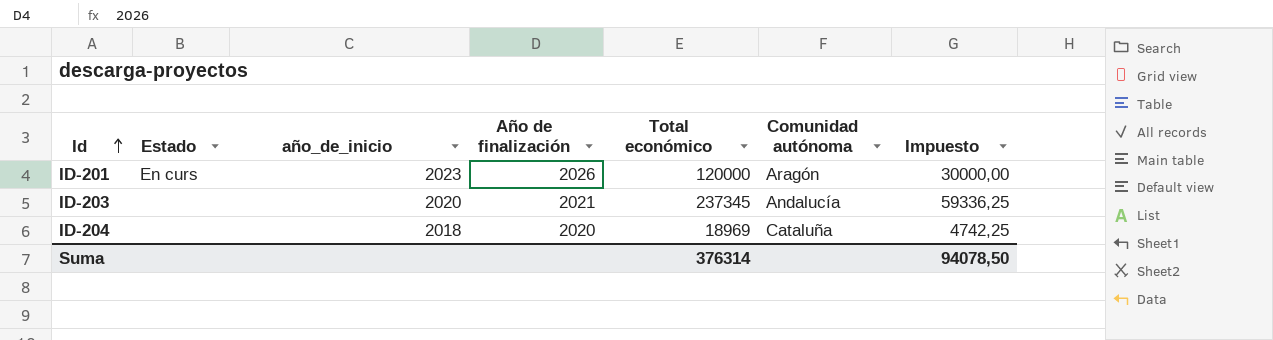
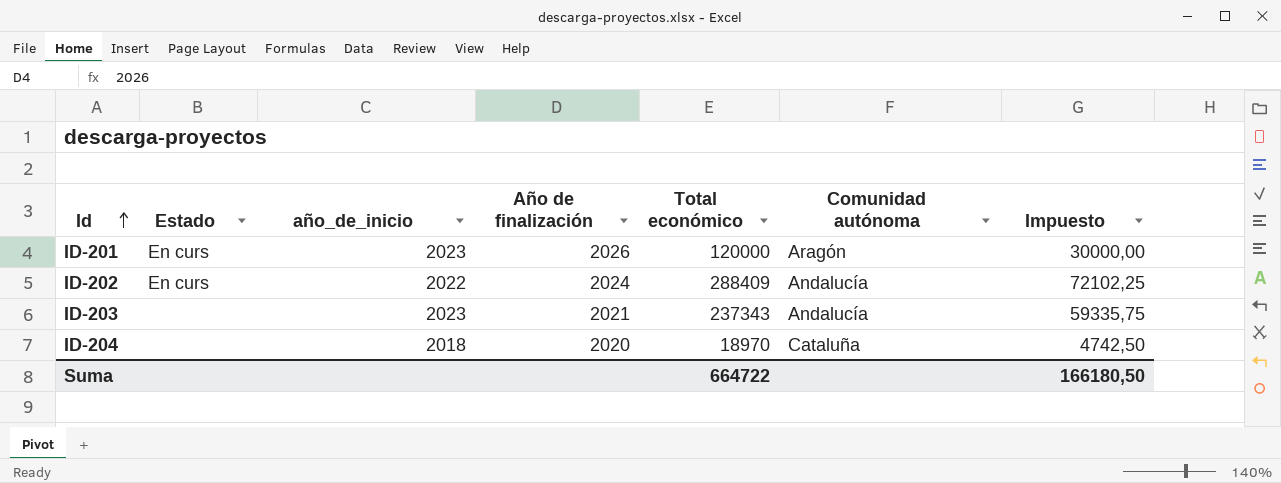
row ID-202: none -> En curs | 2022 | 2024 | 288409 | Andalucía | 72102,25
ID-203 | año_de_inicio: 2020 -> 2023
ID-203 | Total económico: 237345 -> 237343
ID-203 | Impuesto: 59336,25 -> 59335,75
ID-204 | Total económico: 18969 -> 18970
ID-204 | Impuesto: 4742,25 -> 4742,50
Suma | Total económico: 376314 -> 664722
Suma | Impuesto: 94078,50 -> 166180,50

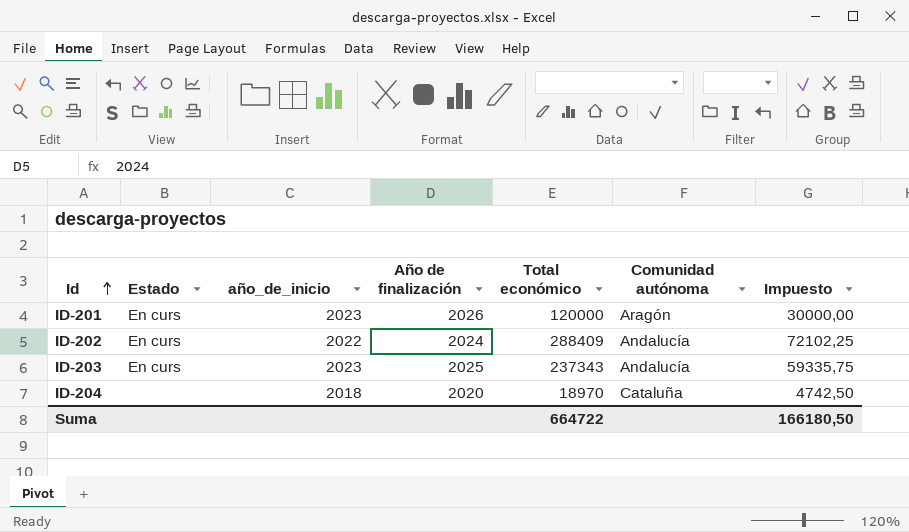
ID-203 | Estado: none -> En curs
ID-203 | Año de finalización: 2021 -> 2025

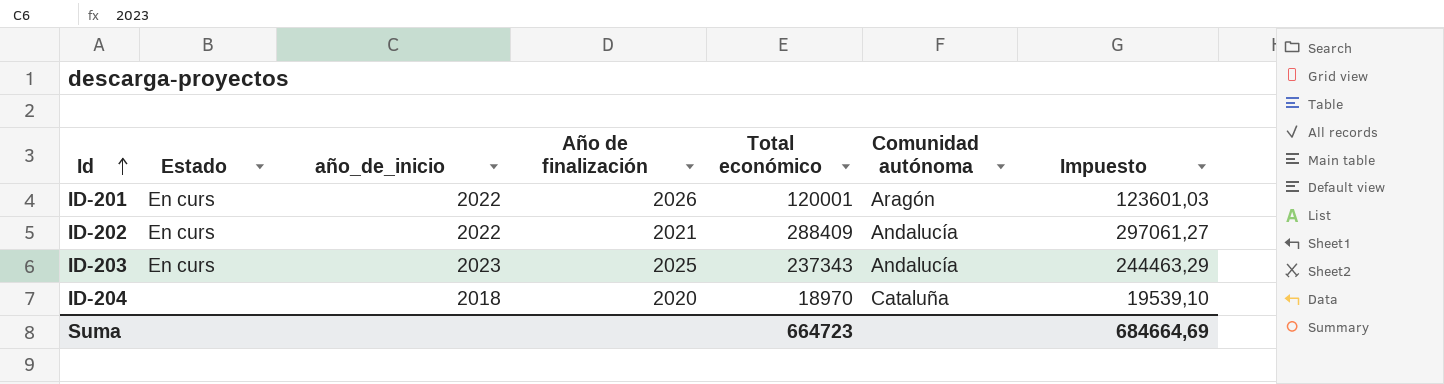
column Impuesto | formula: [Total económico] * 0,25 -> [Total económico] * 1,03
ID-201 | año_de_inicio: 2023 -> 2022
ID-201 | Total económico: 120000 -> 120001
ID-202 | Año de finalización: 2024 -> 2021
Suma | Total económico: 664722 -> 664723
Suma | Impuesto: 166180,50 -> 684664,69

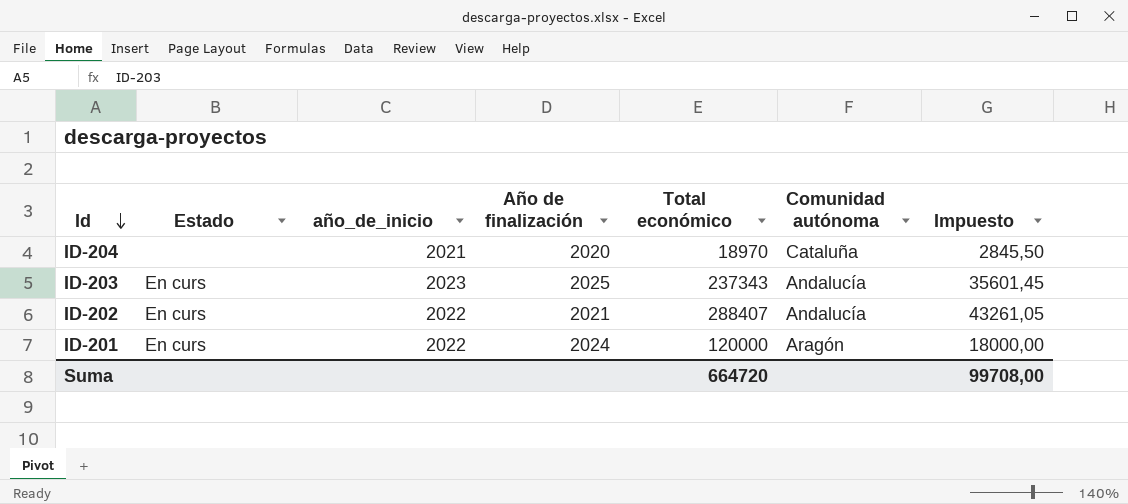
row order: Id ascending -> Id descending
column Impuesto | formula: [Total económico] * 1,03 -> [Total económico] * 0,15
ID-204 | año_de_inicio: 2018 -> 2021
ID-202 | Total económico: 288409 -> 288407
ID-201 | Año de finalización: 2026 -> 2024
ID-201 | Total económico: 120001 -> 120000
Suma | Total económico: 664723 -> 664720
Suma | Impuesto: 684664,69 -> 99708,00

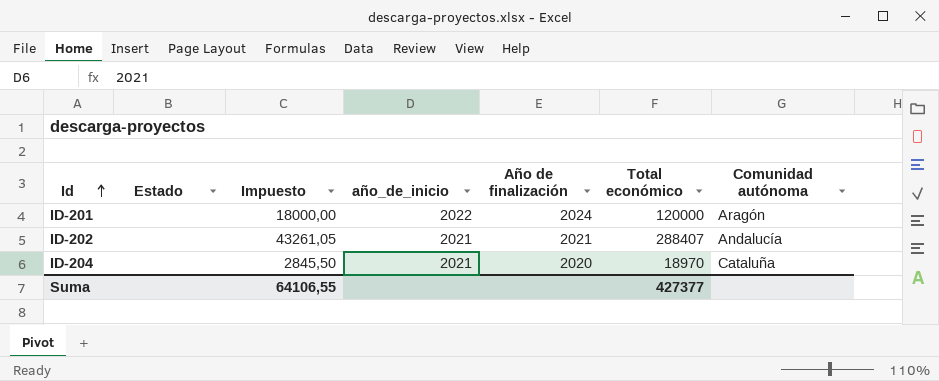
row order: Id descending -> Id ascending
column Impuesto | position: 7 -> 3
row ID-203: En curs | 2023 | 2025 | 237343 | Andalucía | 35601,45 -> none
ID-201 | Estado: En curs -> none
ID-202 | Estado: En curs -> none
ID-202 | año_de_inicio: 2022 -> 2021
Suma | Impuesto: 99708,00 -> 64106,55
Suma | Total económico: 664720 -> 427377

